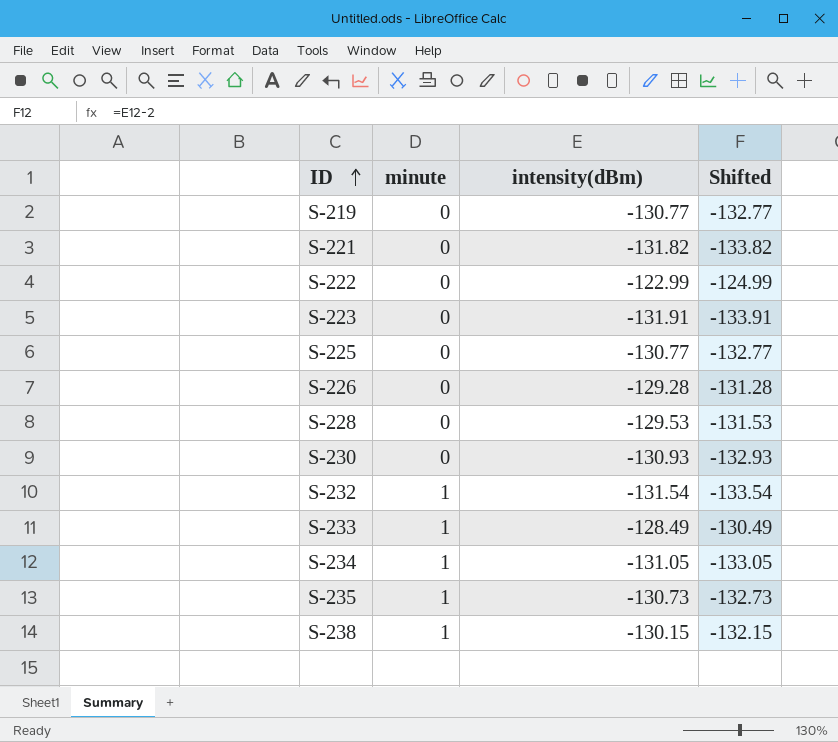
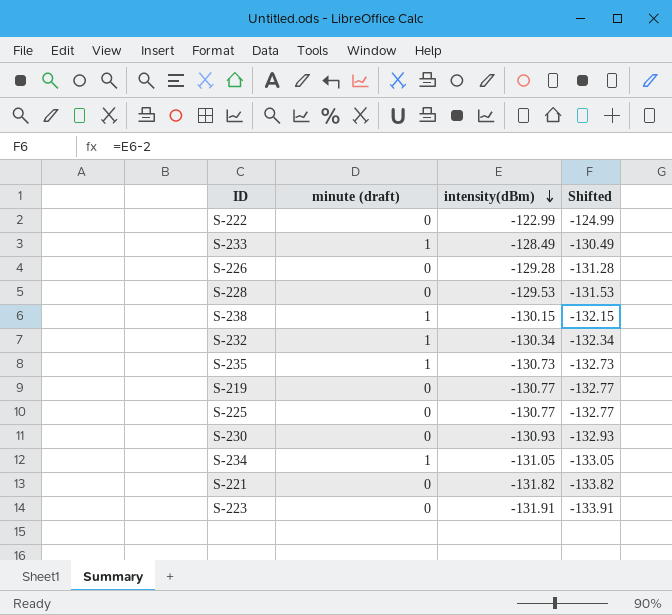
row order: ID ascending -> intensity(dBm) descending
column name: minute -> minute (draft)
S-232 | intensity(dBm): -131.54 -> -130.34
S-232 | Shifted: -133.54 -> -132.34

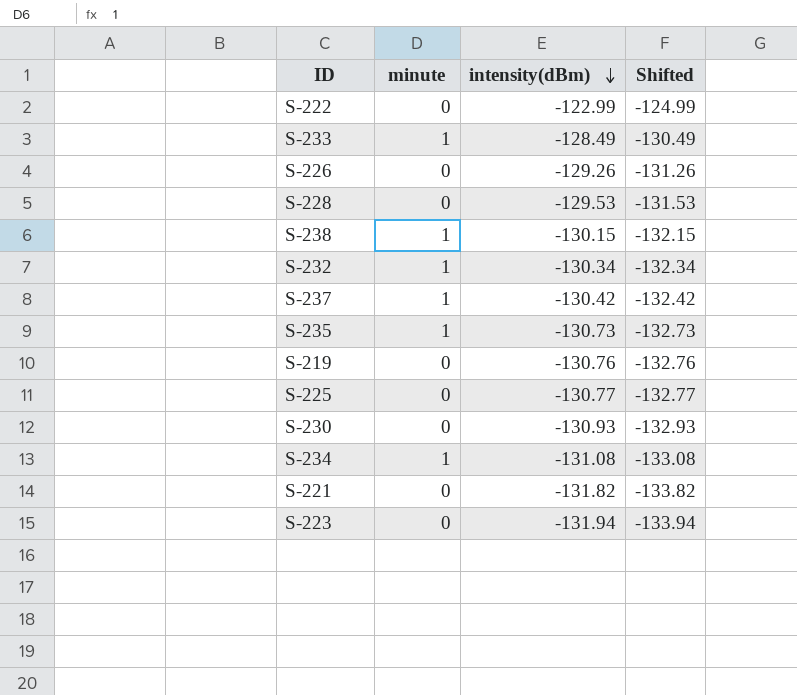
column name: minute (draft) -> minute
S-226 | intensity(dBm): -129.28 -> -129.26
S-226 | Shifted: -131.28 -> -131.26
row S-237: none -> 1 | -130.42 | -132.42
S-219 | intensity(dBm): -130.77 -> -130.76
S-219 | Shifted: -132.77 -> -132.76
S-234 | intensity(dBm): -131.05 -> -131.08
S-234 | Shifted: -133.05 -> -133.08
S-223 | intensity(dBm): -131.91 -> -131.94
S-223 | Shifted: -133.91 -> -133.94

